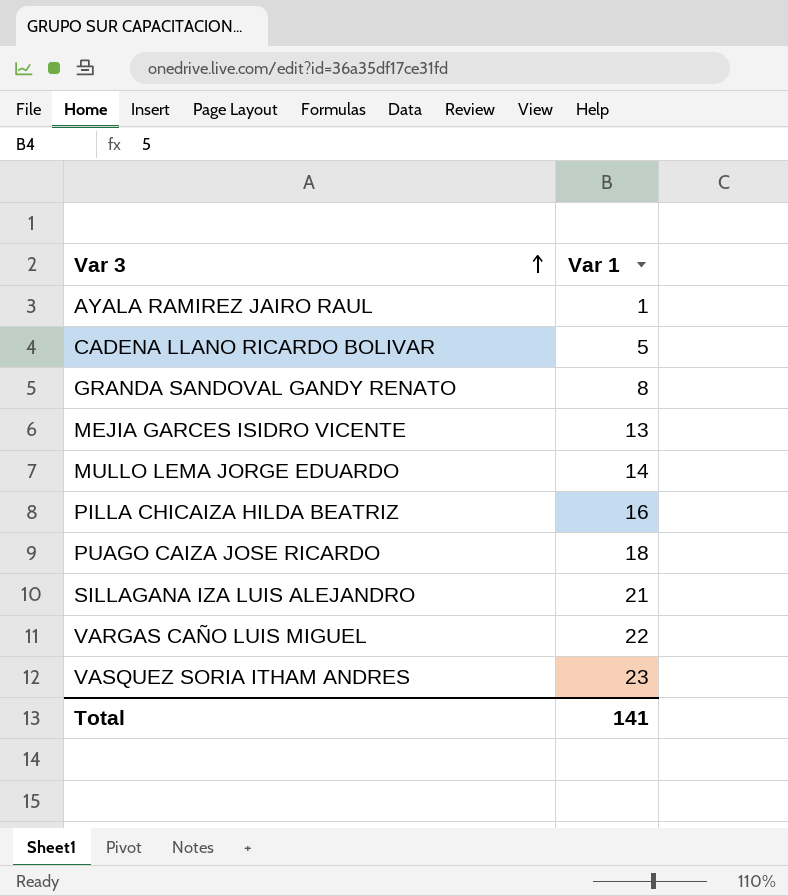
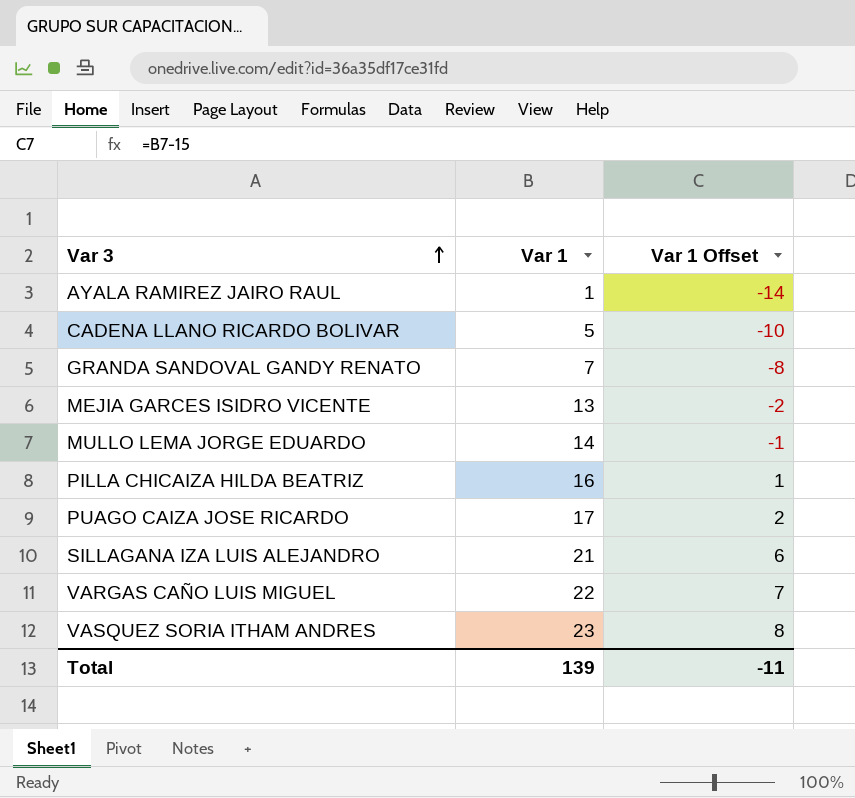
column Var 1 Offset | formula: none -> [Var 1] - 15
GRANDA SANDOVAL GANDY RENATO | Var 1: 8 -> 7
PUAGO CAIZA JOSE RICARDO | Var 1: 18 -> 17
Total | Var 1: 141 -> 139

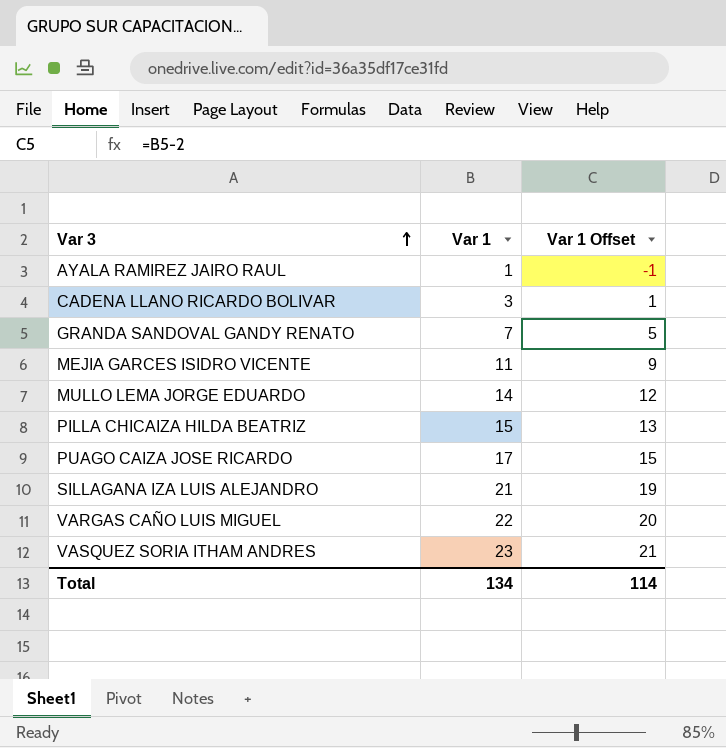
column Var 1 Offset | formula: [Var 1] - 15 -> [Var 1] - 2
CADENA LLANO RICARDO BOLIVAR | Var 1: 5 -> 3
MEJIA GARCES ISIDRO VICENTE | Var 1: 13 -> 11
PILLA CHICAIZA HILDA BEATRIZ | Var 1: 16 -> 15
Total | Var 1: 139 -> 134
Total | Var 1 Offset: -11 -> 114

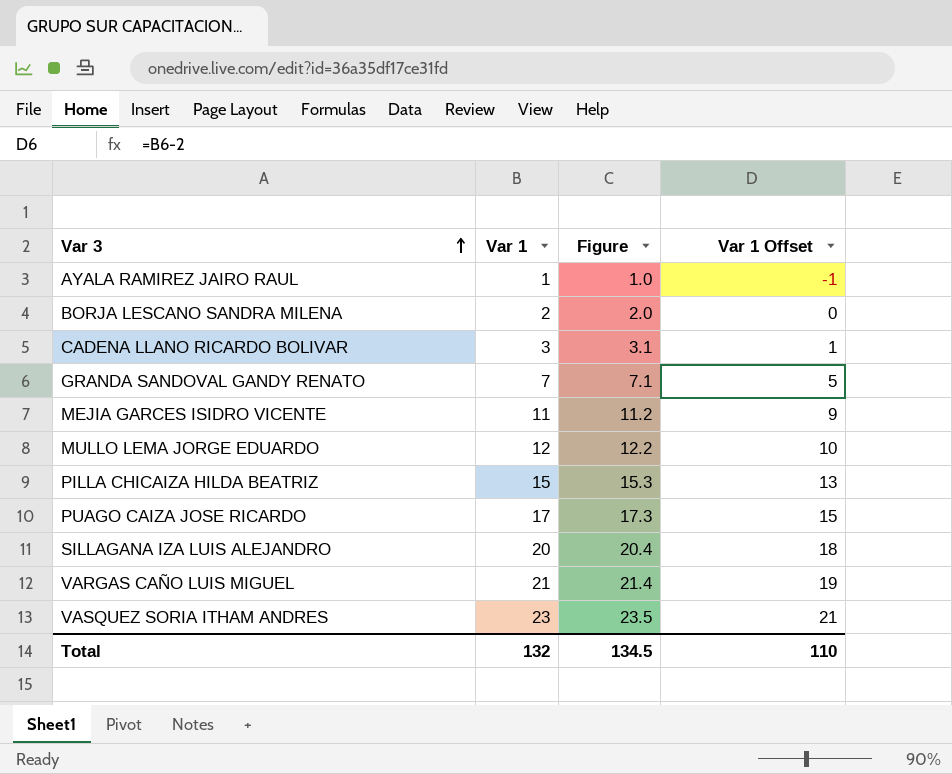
column Figure | formula: none -> [Var 1] * 1.02
row BORJA LESCANO SANDRA MILENA: none -> 2 | 2.0 | 0
MULLO LEMA JORGE EDUARDO | Var 1: 14 -> 12
MULLO LEMA JORGE EDUARDO | Var 1 Offset: 12 -> 10
SILLAGANA IZA LUIS ALEJANDRO | Var 1: 21 -> 20
SILLAGANA IZA LUIS ALEJANDRO | Var 1 Offset: 19 -> 18
VARGAS CAÑO LUIS MIGUEL | Var 1: 22 -> 21
VARGAS CAÑO LUIS MIGUEL | Var 1 Offset: 20 -> 19
Total | Var 1: 134 -> 132
Total | Var 1 Offset: 114 -> 110

